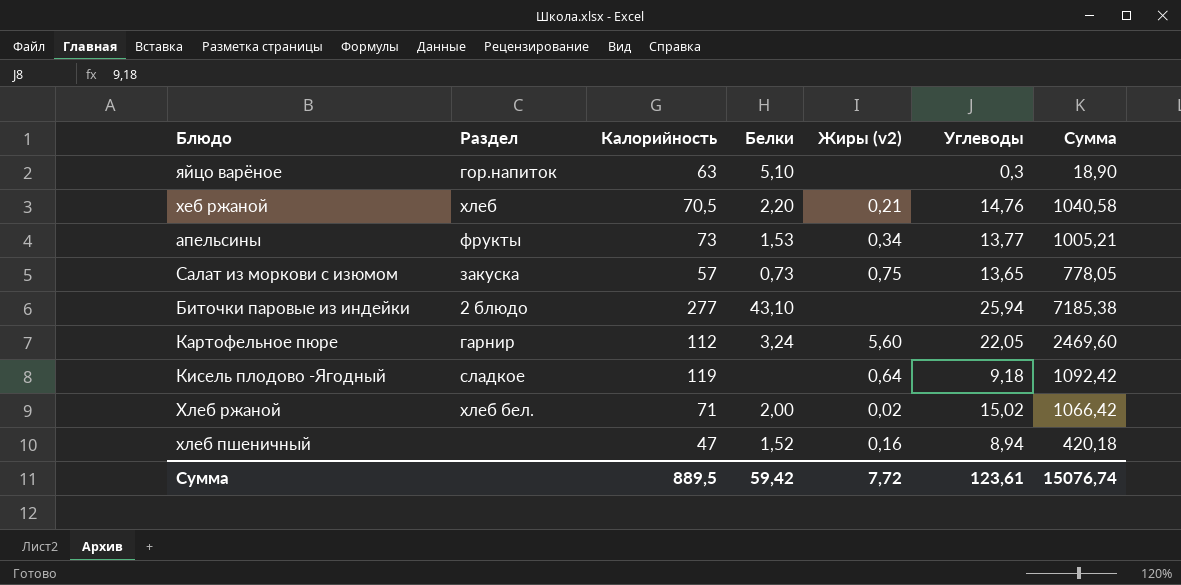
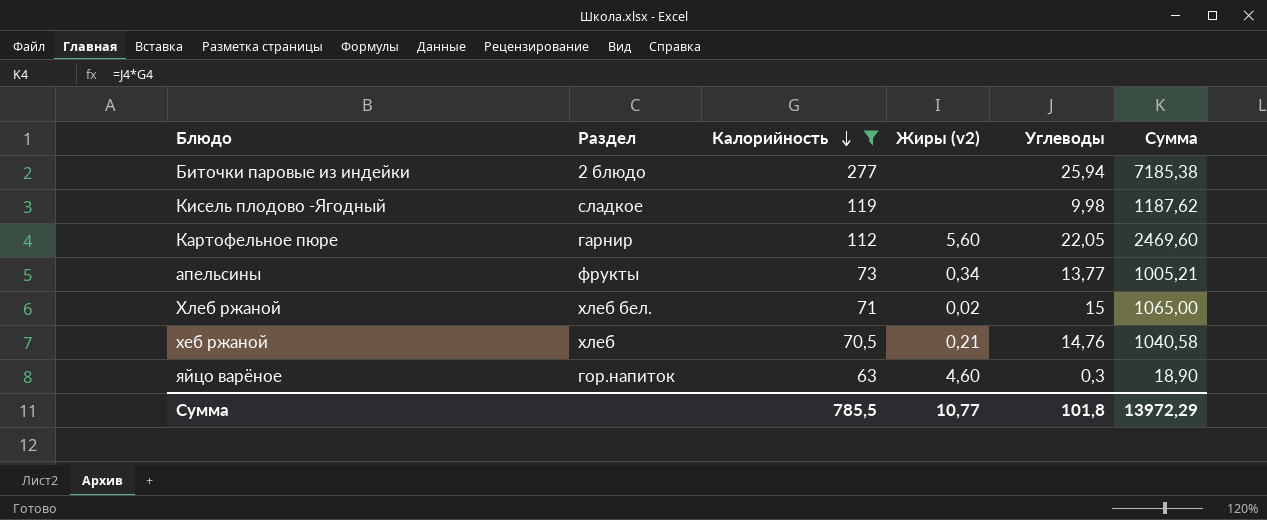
filter: none -> Калорийность >= 63
row order: none -> Калорийность descending
column Белки | position: 4 -> none
Кисель плодово -Ягодный | Жиры (v2): 0,64 -> none
Кисель плодово -Ягодный | Углеводы: 9,18 -> 9,98
Кисель плодово -Ягодный | Сумма: 1092,42 -> 1187,62
Хлеб ржаной | Углеводы: 15,02 -> 15
Хлеб ржаной | Сумма: 1066,42 -> 1065,00
яйцо варёное | Жиры (v2): none -> 4,60
Сумма | Калорийность: 889,5 -> 785,5
Сумма | Жиры (v2): 7,72 -> 10,77
Сумма | Углеводы: 123,61 -> 101,8
Сумма | Сумма: 15076,74 -> 13972,29

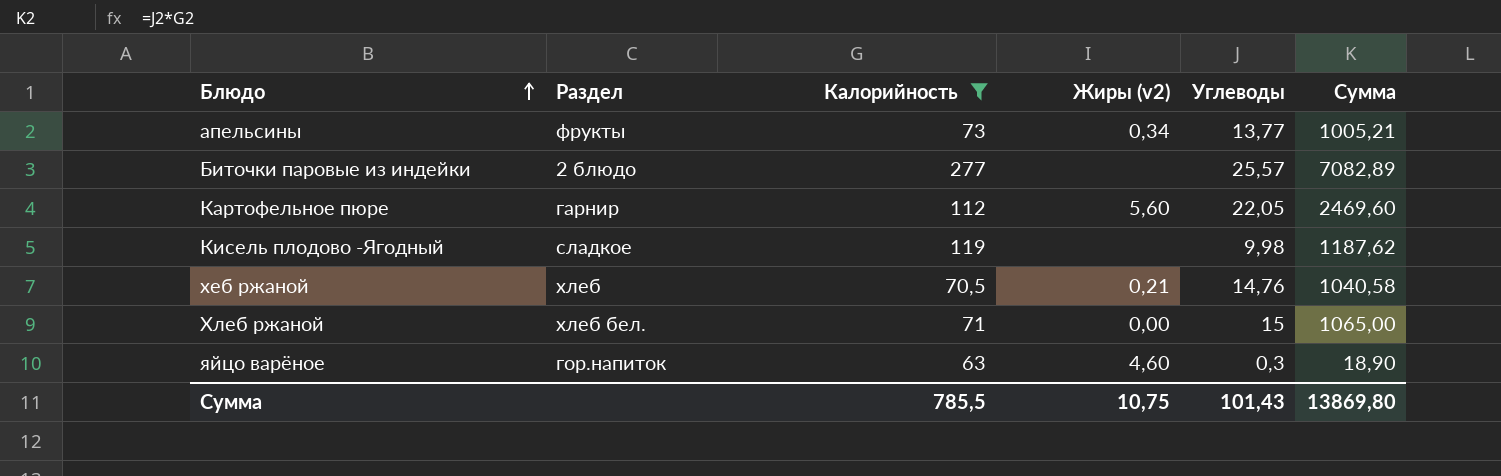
row order: Калорийность descending -> Блюдо ascending
Биточки паровые из индейки | Углеводы: 25,94 -> 25,57
Биточки паровые из индейки | Сумма: 7185,38 -> 7082,89
Хлеб ржаной | Жиры (v2): 0,02 -> 0,00
Сумма | Жиры (v2): 10,77 -> 10,75
Сумма | Углеводы: 101,8 -> 101,43
Сумма | Сумма: 13972,29 -> 13869,80

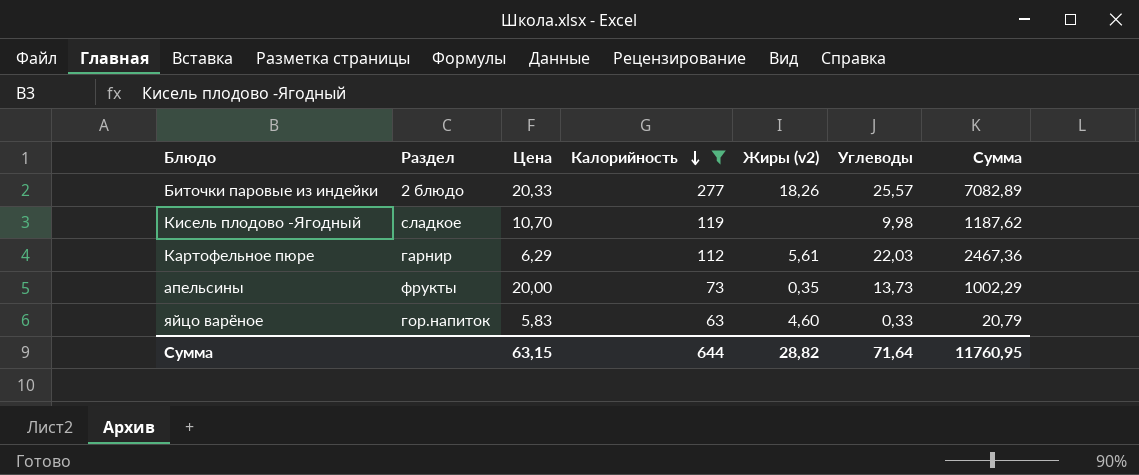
row order: Блюдо ascending -> Калорийность descending
column Цена | position: none -> 3
row хеб ржаной: хлеб | 70,5 | 0,21 | 14,76 | 1040,58 -> none
row Хлеб ржаной: хлеб бел. | 71 | 0,00 | 15 | 1065,00 -> none
Биточки паровые из индейки | Жиры (v2): none -> 18,26
Картофельное пюре | Жиры (v2): 5,60 -> 5,61
Картофельное пюре | Углеводы: 22,05 -> 22,03
Картофельное пюре | Сумма: 2469,60 -> 2467,36
апельсины | Жиры (v2): 0,34 -> 0,35
апельсины | Углеводы: 13,77 -> 13,73
апельсины | Сумма: 1005,21 -> 1002,29
яйцо варёное | Углеводы: 0,3 -> 0,33
яйцо варёное | Сумма: 18,90 -> 20,79
Сумма | Калорийность: 785,5 -> 644
Сумма | Жиры (v2): 10,75 -> 28,82
Сумма | Углеводы: 101,43 -> 71,64
Сумма | Сумма: 13869,80 -> 11760,95

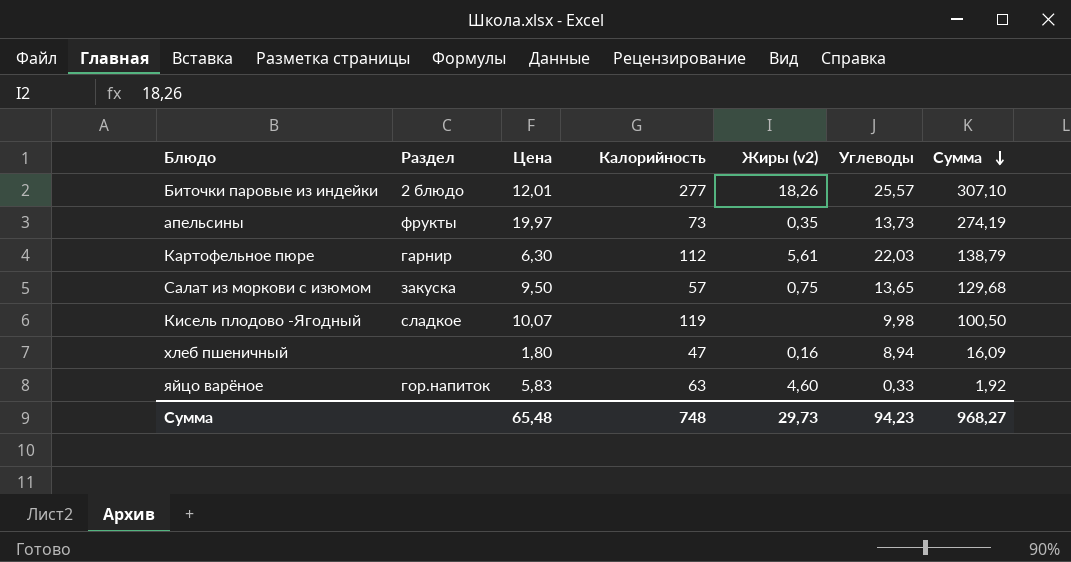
filter: Калорийность >= 63 -> none
row order: Калорийность descending -> Сумма descending
column Сумма | formula: [Калорийность] * [Углеводы] -> [Цена] * [Углеводы]
Биточки паровые из индейки | Цена: 20,33 -> 12,01
апельсины | Цена: 20,00 -> 19,97
Картофельное пюре | Цена: 6,29 -> 6,30
Кисель плодово -Ягодный | Цена: 10,70 -> 10,07
Сумма | Цена: 63,15 -> 65,48
Сумма | Калорийность: 644 -> 748
Сумма | Жиры (v2): 28,82 -> 29,73
Сумма | Углеводы: 71,64 -> 94,23
Сумма | Сумма: 11760,95 -> 968,27

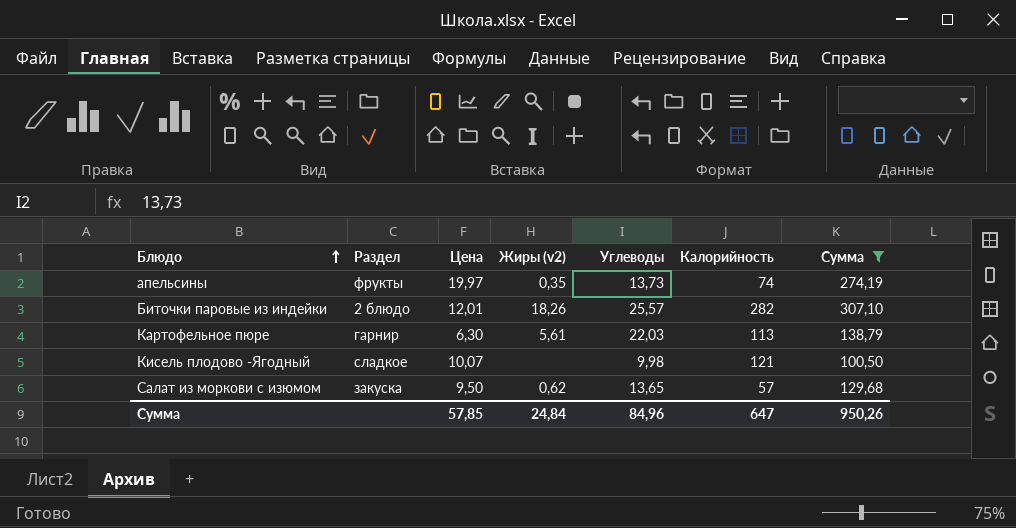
filter: none -> Сумма >= 100,50
row order: Сумма descending -> Блюдо ascending
column Калорийность | position: 4 -> 6
апельсины | Калорийность: 73 -> 74
Биточки паровые из индейки | Калорийность: 277 -> 282
Картофельное пюре | Калорийность: 112 -> 113
Кисель плодово -Ягодный | Калорийность: 119 -> 121
Салат из моркови с изюмом | Жиры (v2): 0,75 -> 0,62
Сумма | Цена: 65,48 -> 57,85
Сумма | Жиры (v2): 29,73 -> 24,84
Сумма | Углеводы: 94,23 -> 84,96
Сумма | Калорийность: 748 -> 647
Сумма | Сумма: 968,27 -> 950,26

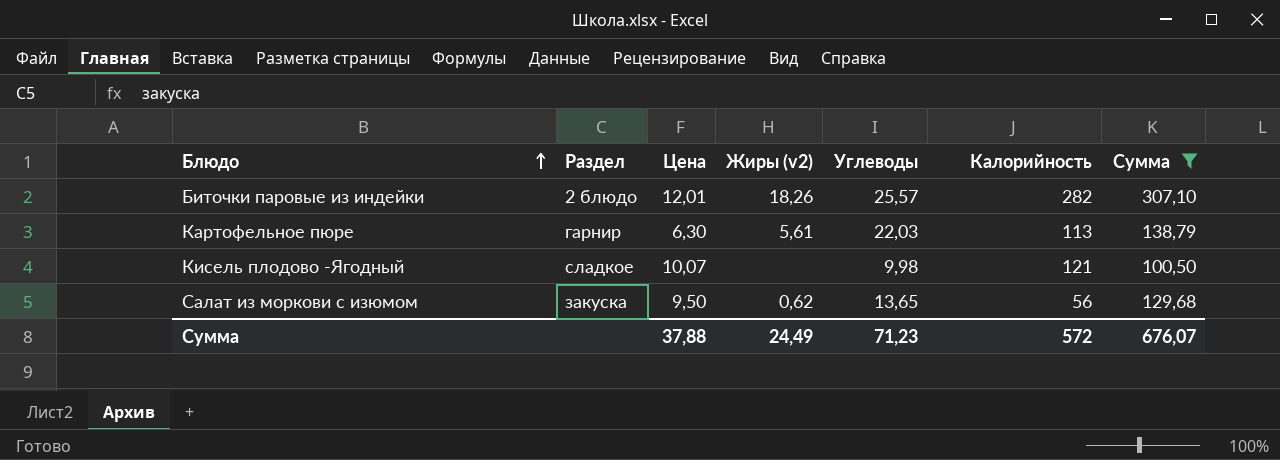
row апельсины: фрукты | 19,97 | 0,35 | 13,73 | 74 | 274,19 -> none
Салат из моркови с изюмом | Калорийность: 57 -> 56
Сумма | Цена: 57,85 -> 37,88
Сумма | Жиры (v2): 24,84 -> 24,49
Сумма | Углеводы: 84,96 -> 71,23
Сумма | Калорийность: 647 -> 572
Сумма | Сумма: 950,26 -> 676,07

